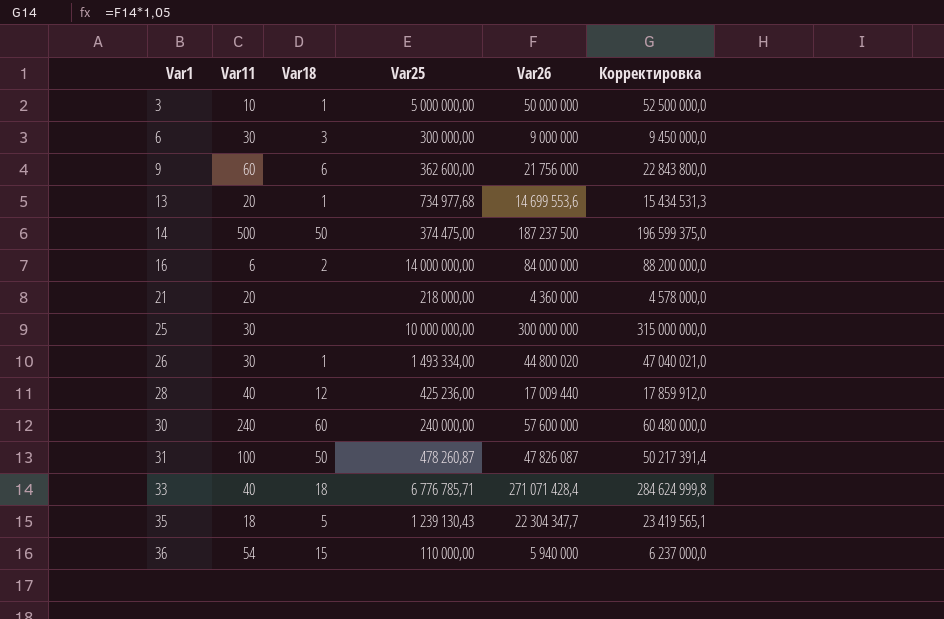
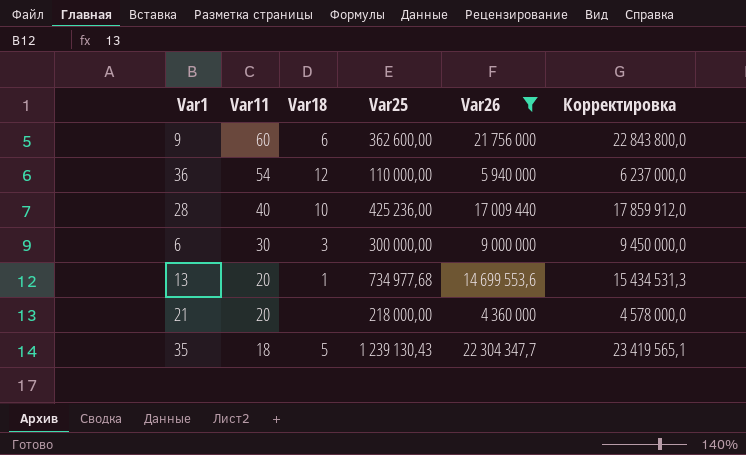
filter: none -> Var26 <= 22 304 347,7
row order: Var1 ascending -> Var11 descending
36 | Var18: 15 -> 12
28 | Var18: 12 -> 10

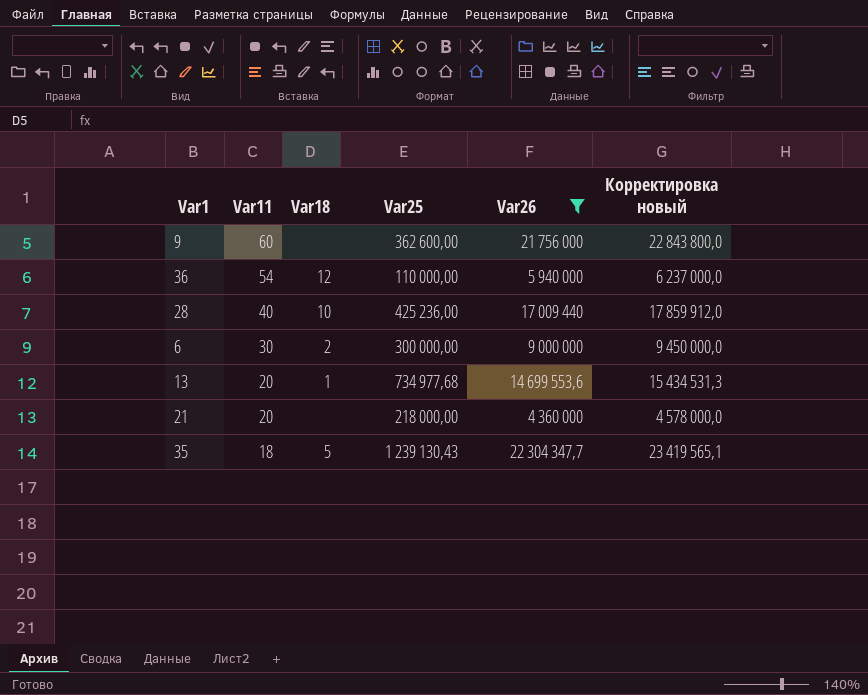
column name: Корректировка -> Корректировка новый
9 | Var18: 6 -> none
6 | Var18: 3 -> 2

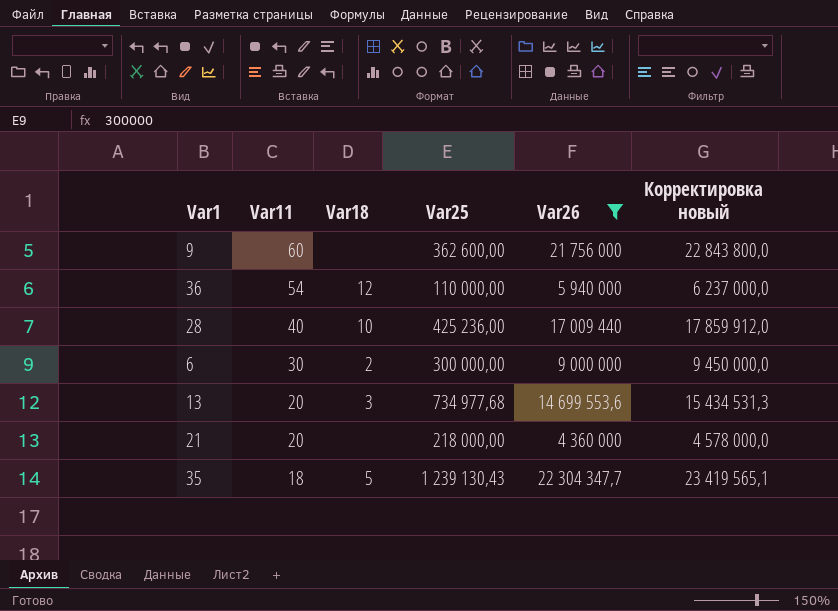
13 | Var18: 1 -> 3

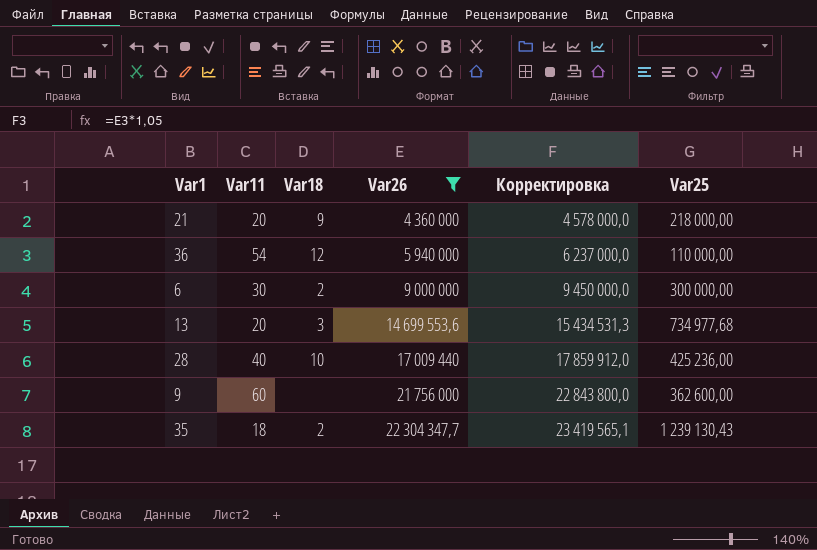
row order: Var11 descending -> Var26 ascending
column name: Корректировка новый -> Корректировка
column Var25 | position: 4 -> 6
21 | Var18: none -> 9
35 | Var18: 5 -> 2

